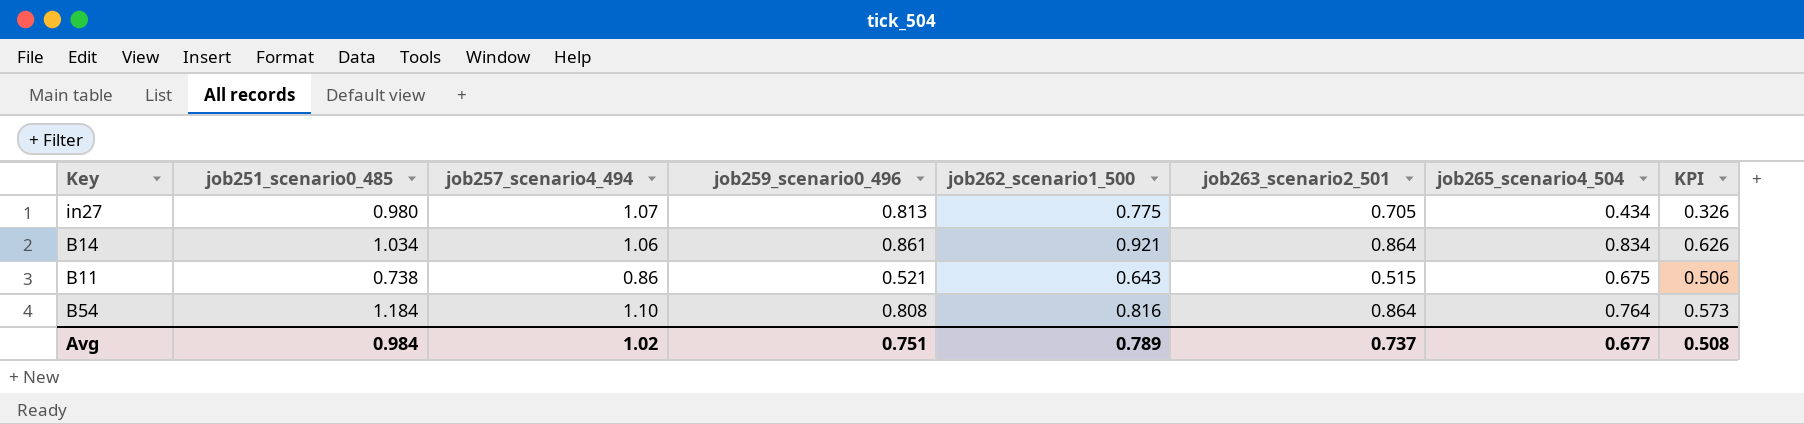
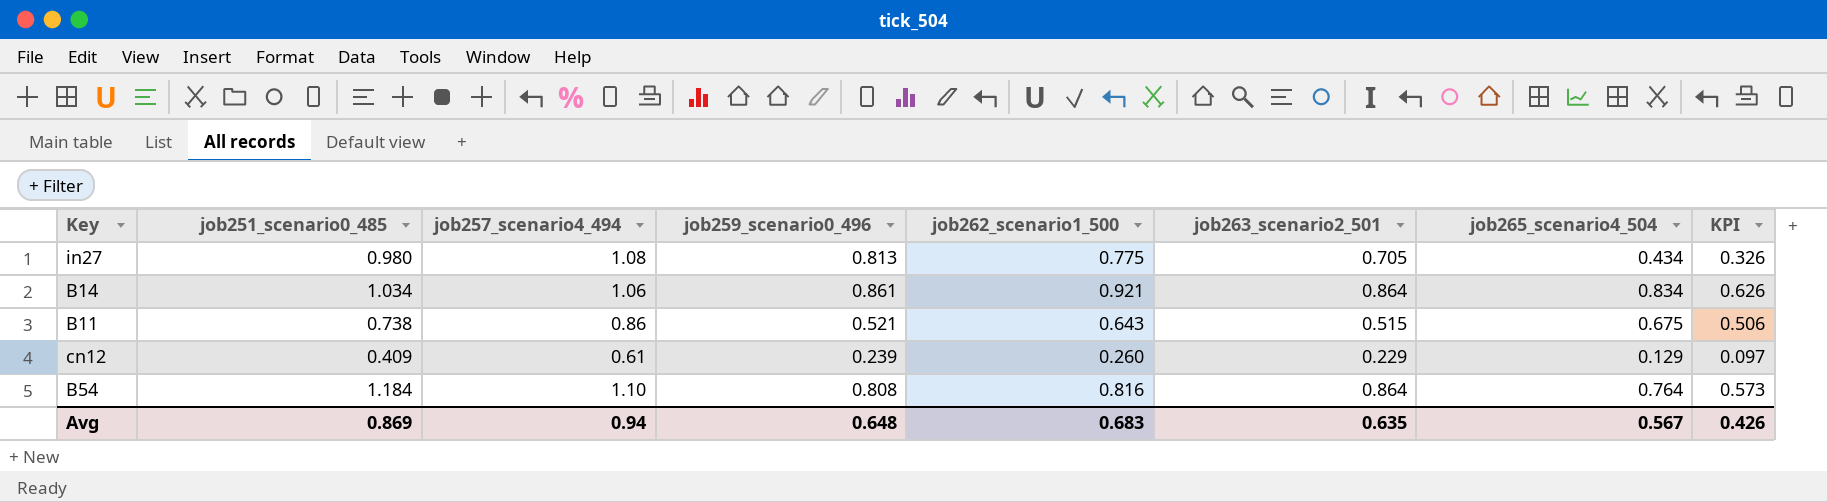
in27 | job257_scenario4_494: 1.07 -> 1.08
row cn12: none -> 0.409 | 0.61 | 0.239 | 0.260 | 0.229 | 0.129 | 0.097
Avg | job251_scenario0_485: 0.984 -> 0.869
Avg | job257_scenario4_494: 1.02 -> 0.94
Avg | job259_scenario0_496: 0.751 -> 0.648
Avg | job262_scenario1_500: 0.789 -> 0.683
Avg | job263_scenario2_501: 0.737 -> 0.635
Avg | job265_scenario4_504: 0.677 -> 0.567
Avg | KPI: 0.508 -> 0.426

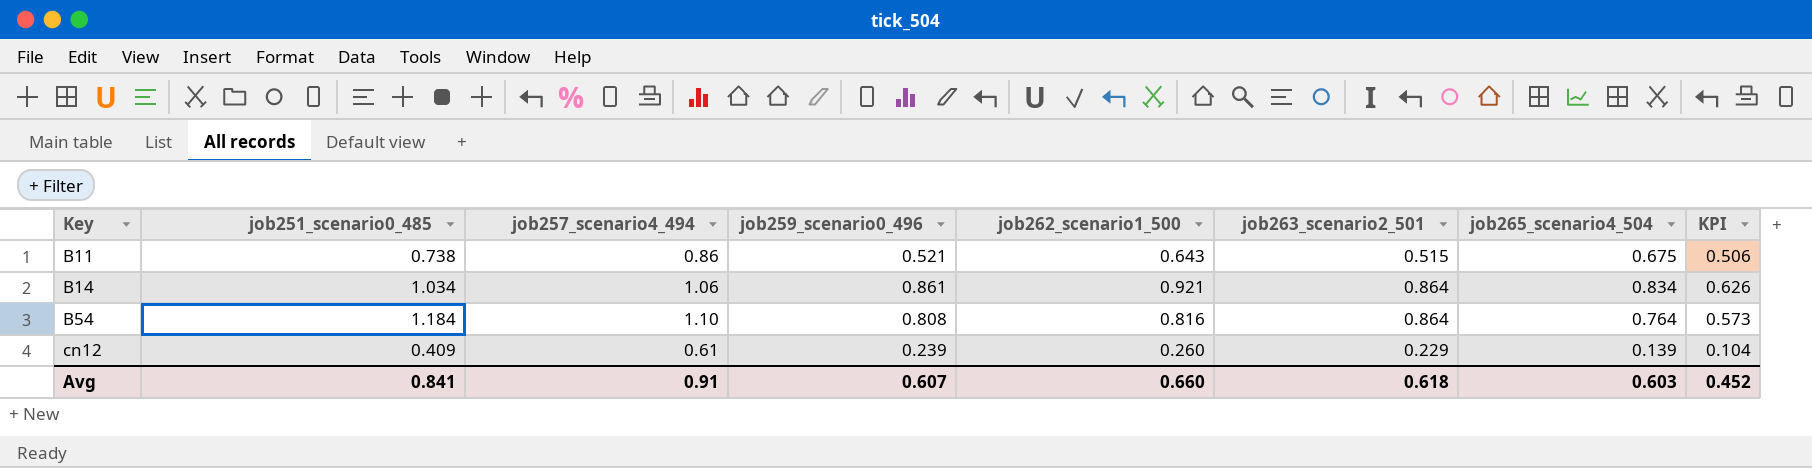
row order: none -> Key ascending
row in27: 0.980 | 1.08 | 0.813 | 0.775 | 0.705 | 0.434 | 0.326 -> none
cn12 | job265_scenario4_504: 0.129 -> 0.139
cn12 | KPI: 0.097 -> 0.104
Avg | job251_scenario0_485: 0.869 -> 0.841
Avg | job257_scenario4_494: 0.94 -> 0.91
Avg | job259_scenario0_496: 0.648 -> 0.607
Avg | job262_scenario1_500: 0.683 -> 0.660
Avg | job263_scenario2_501: 0.635 -> 0.618
Avg | job265_scenario4_504: 0.567 -> 0.603
Avg | KPI: 0.426 -> 0.452

